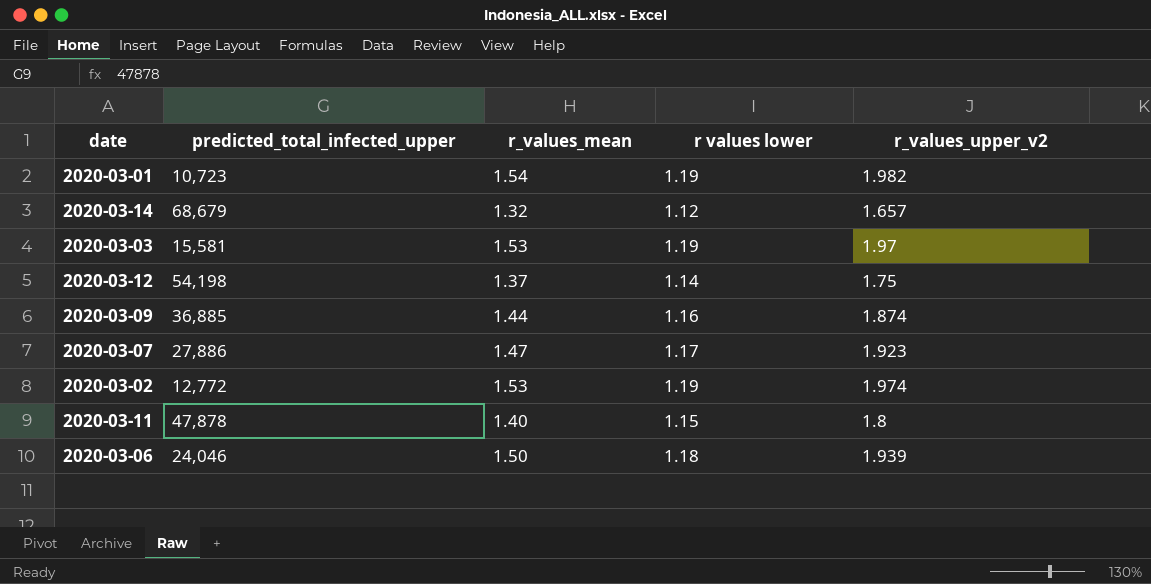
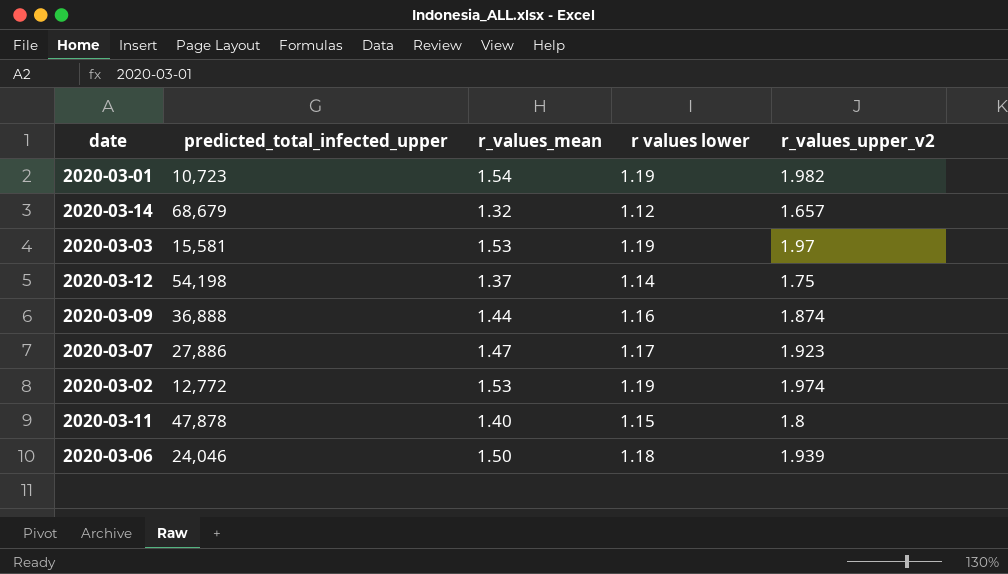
2020-03-09 | predicted_total_infected_upper: 36,885 -> 36,888

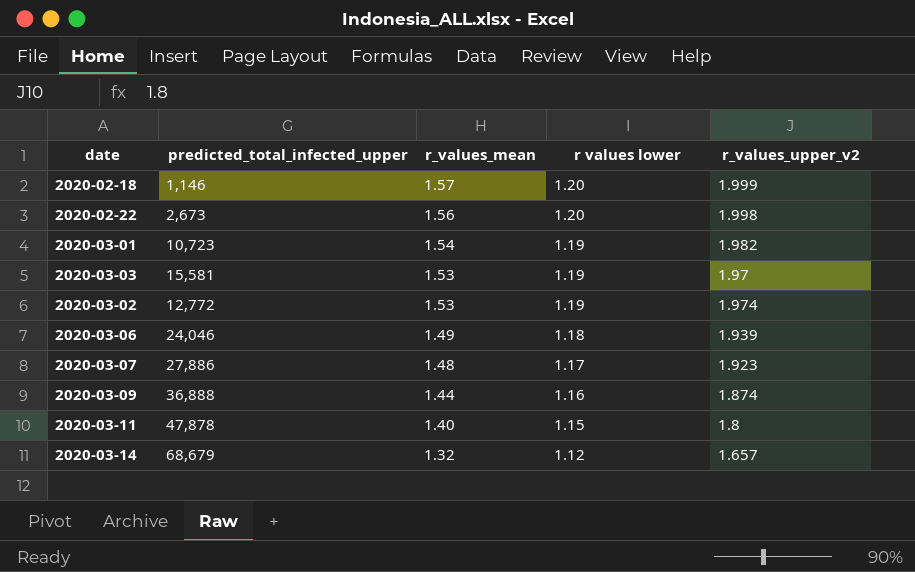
row order: none -> r_values_mean descending
row 2020-03-12: 54,198 | 1.37 | 1.14 | 1.75 -> none
row 2020-02-18: none -> 1,146 | 1.57 | 1.20 | 1.999
row 2020-02-22: none -> 2,673 | 1.56 | 1.20 | 1.998
2020-03-06 | r_values_mean: 1.50 -> 1.49
2020-03-07 | r_values_mean: 1.47 -> 1.48

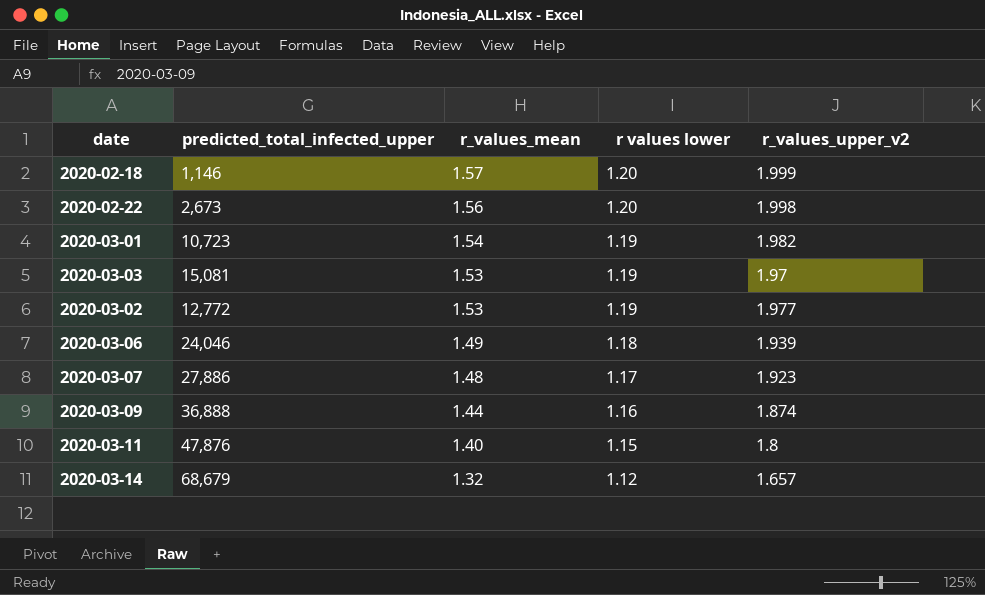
2020-03-03 | predicted_total_infected_upper: 15,581 -> 15,081
2020-03-02 | r_values_upper_v2: 1.974 -> 1.977
2020-03-11 | predicted_total_infected_upper: 47,878 -> 47,876

